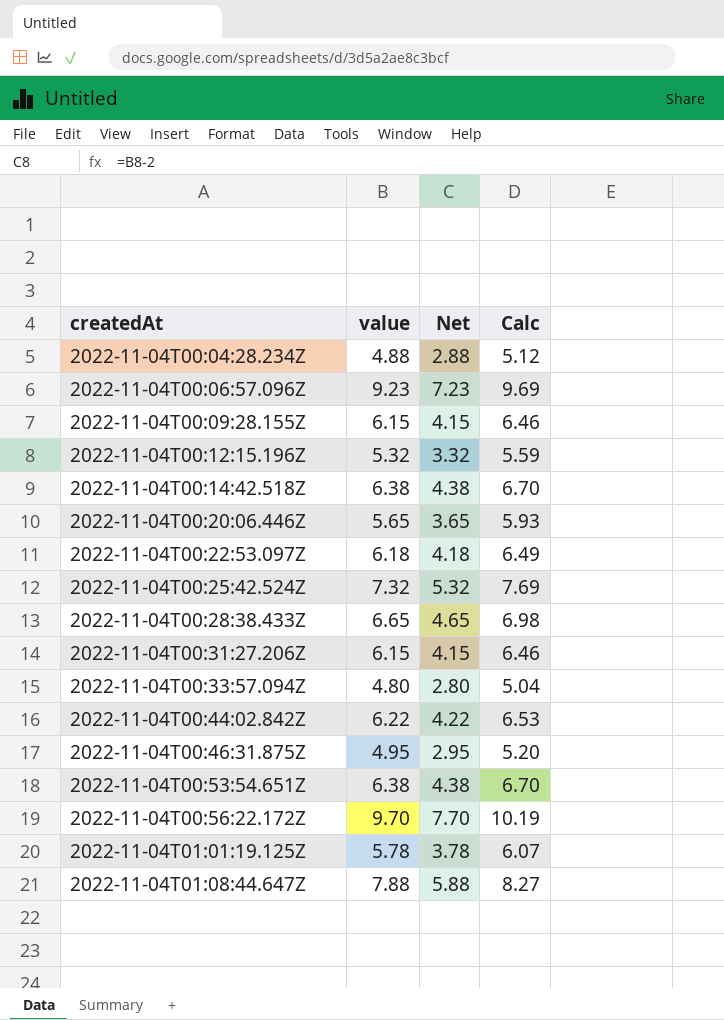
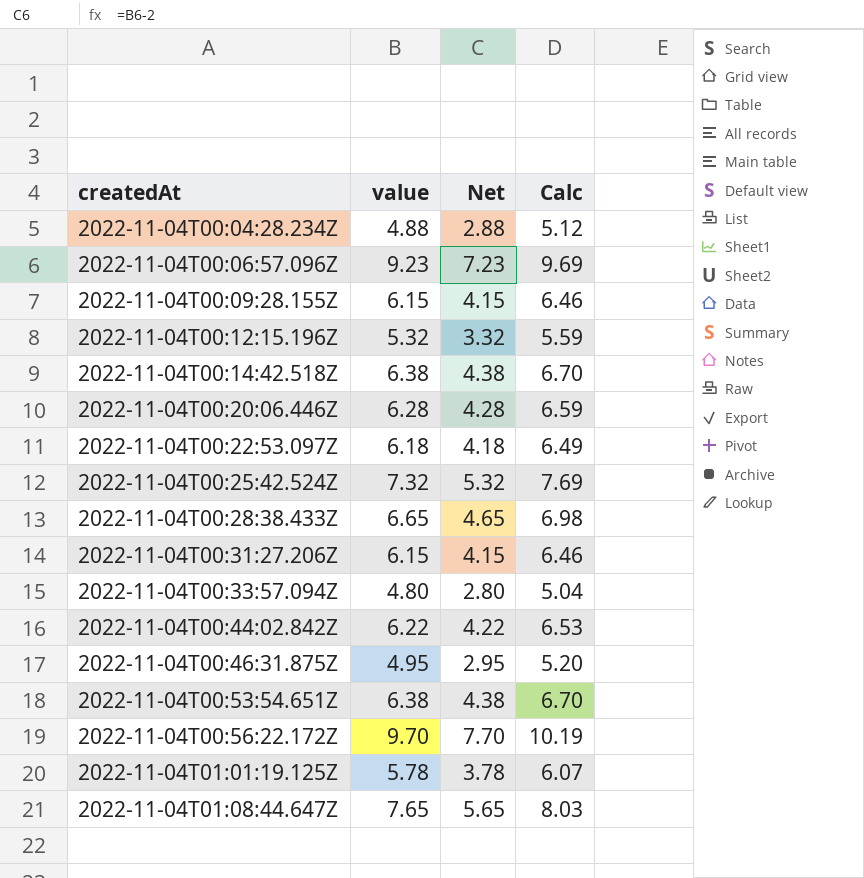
2022-11-04T00:20:06.446Z | value: 5.65 -> 6.28
2022-11-04T00:20:06.446Z | Net: 3.65 -> 4.28
2022-11-04T00:20:06.446Z | Calc: 5.93 -> 6.59
2022-11-04T01:08:44.647Z | value: 7.88 -> 7.65
2022-11-04T01:08:44.647Z | Net: 5.88 -> 5.65
2022-11-04T01:08:44.647Z | Calc: 8.27 -> 8.03

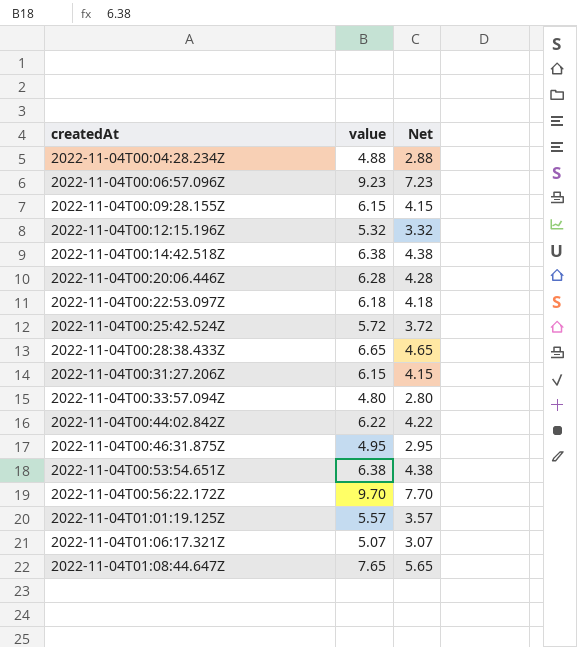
column Calc | formula: [value] * 1.05 -> none
2022-11-04T00:25:42.524Z | value: 7.32 -> 5.72
2022-11-04T00:25:42.524Z | Net: 5.32 -> 3.72
2022-11-04T01:01:19.125Z | value: 5.78 -> 5.57
2022-11-04T01:01:19.125Z | Net: 3.78 -> 3.57
row 2022-11-04T01:06:17.321Z: none -> 5.07 | 3.07

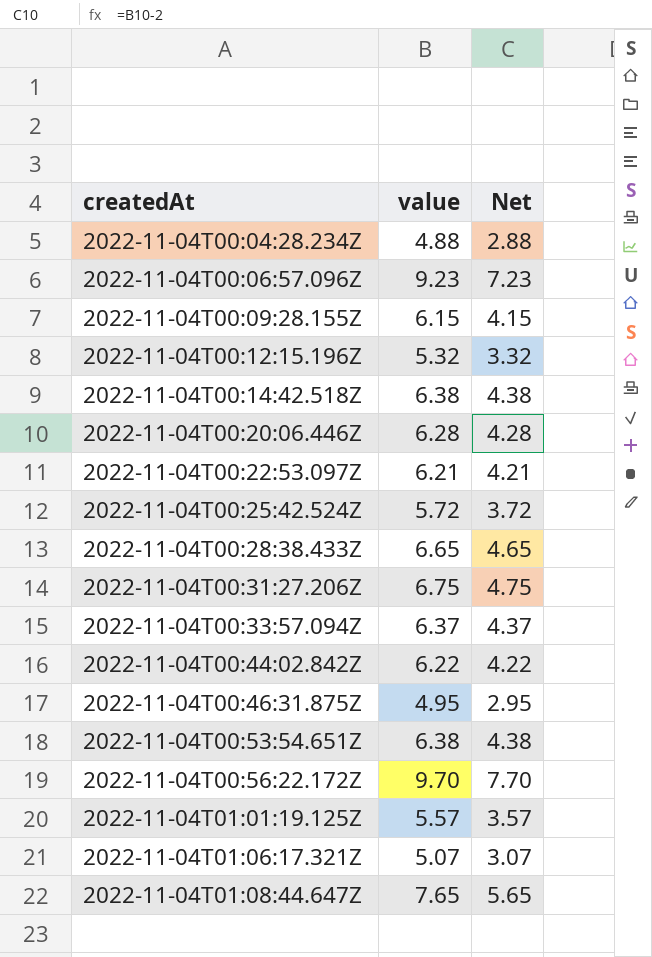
2022-11-04T00:22:53.097Z | value: 6.18 -> 6.21
2022-11-04T00:22:53.097Z | Net: 4.18 -> 4.21
2022-11-04T00:31:27.206Z | value: 6.15 -> 6.75
2022-11-04T00:31:27.206Z | Net: 4.15 -> 4.75
2022-11-04T00:33:57.094Z | value: 4.80 -> 6.37
2022-11-04T00:33:57.094Z | Net: 2.80 -> 4.37

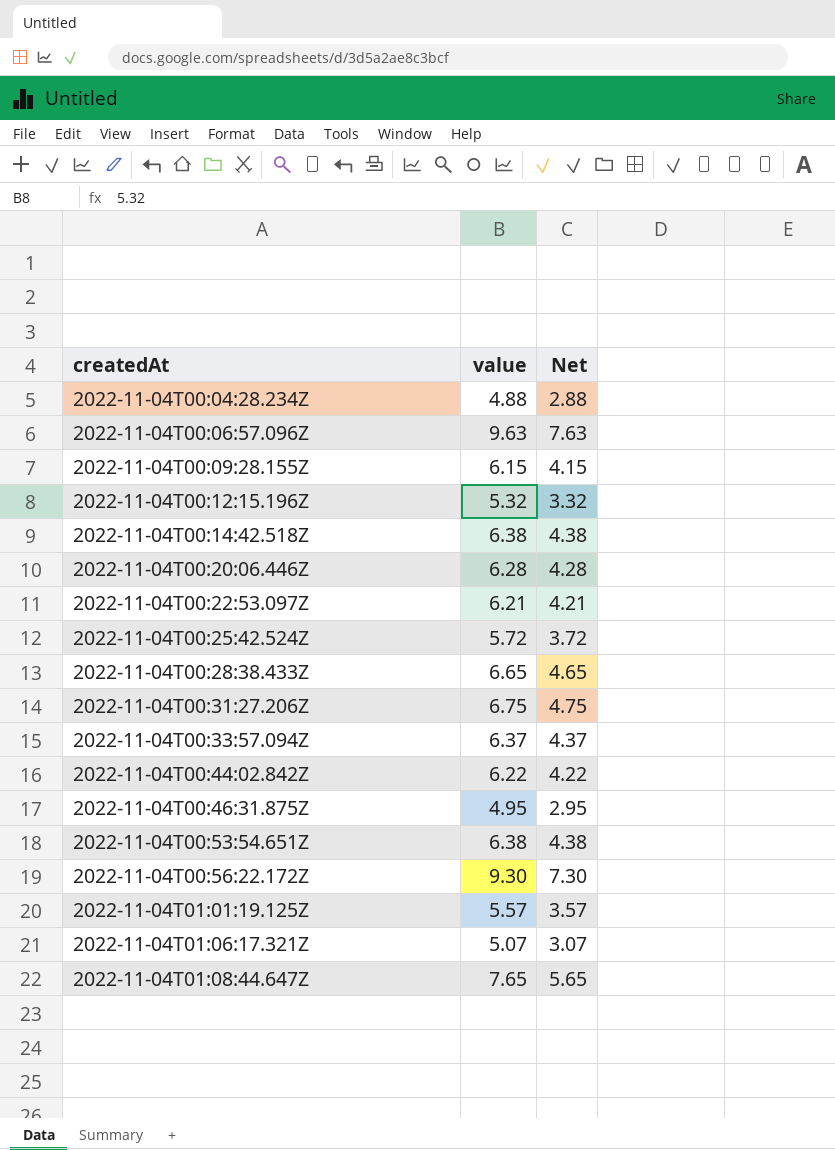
2022-11-04T00:06:57.096Z | value: 9.23 -> 9.63
2022-11-04T00:06:57.096Z | Net: 7.23 -> 7.63
2022-11-04T00:56:22.172Z | value: 9.70 -> 9.30
2022-11-04T00:56:22.172Z | Net: 7.70 -> 7.30

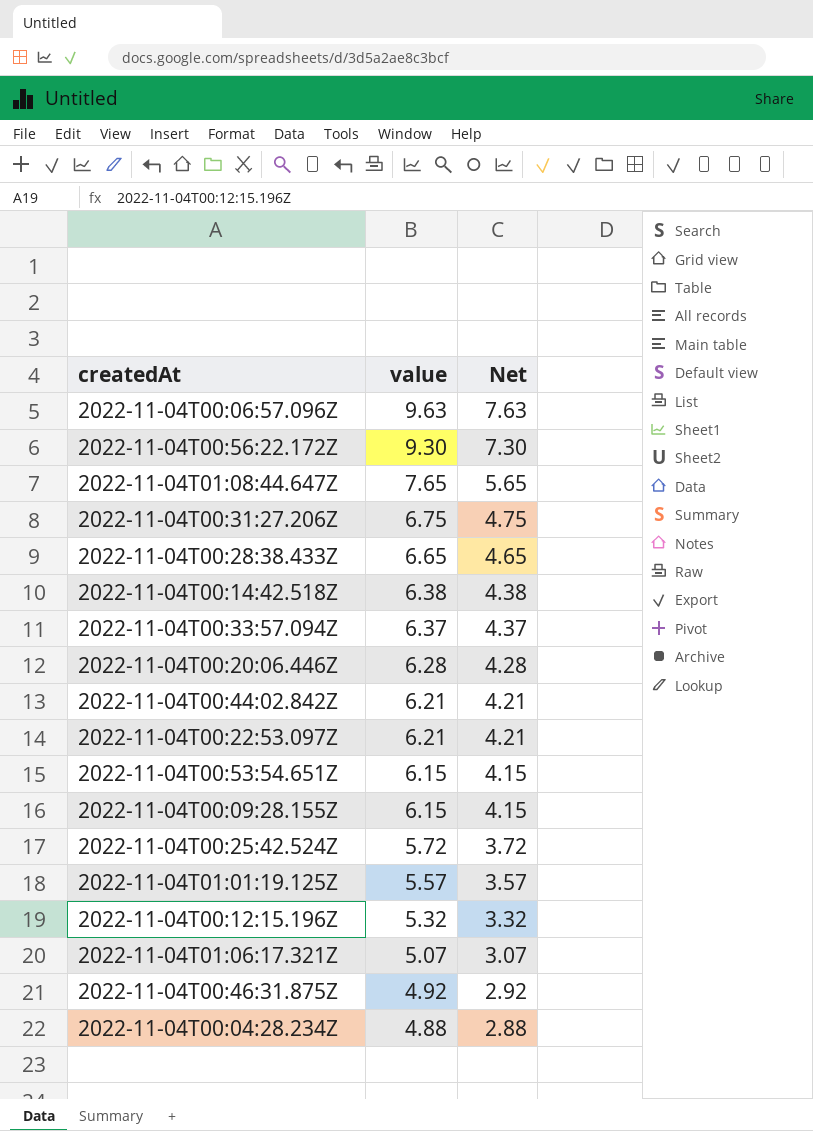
row order: createdAt ascending -> value descending
2022-11-04T00:44:02.842Z | value: 6.22 -> 6.21
2022-11-04T00:44:02.842Z | Net: 4.22 -> 4.21
2022-11-04T00:53:54.651Z | value: 6.38 -> 6.15
2022-11-04T00:53:54.651Z | Net: 4.38 -> 4.15
2022-11-04T00:46:31.875Z | value: 4.95 -> 4.92
2022-11-04T00:46:31.875Z | Net: 2.95 -> 2.92

